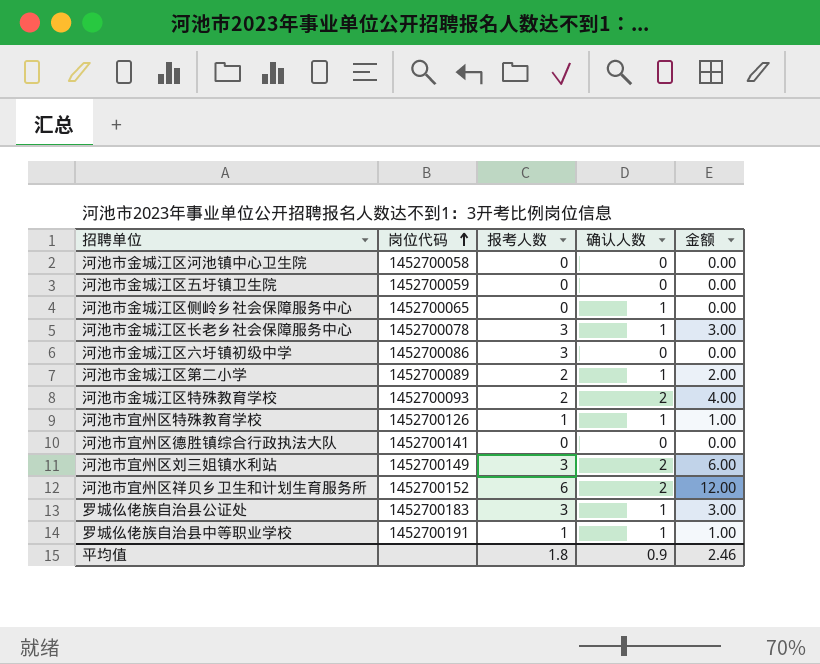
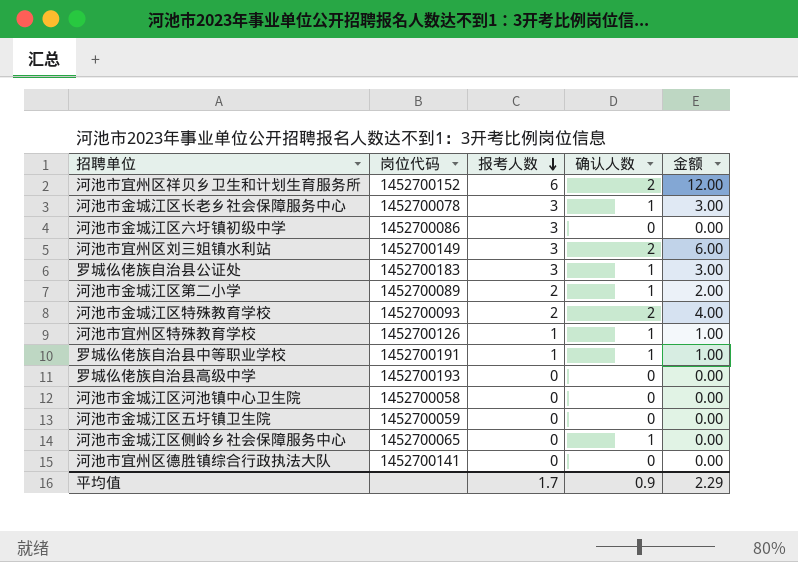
row order: 岗位代码 ascending -> 报考人数 descending
row 罗城仫佬族自治县高级中学: none -> 1452700193 | 0 | 0 | 0.00
平均值 | 报考人数: 1.8 -> 1.7
平均值 | 金额: 2.46 -> 2.29

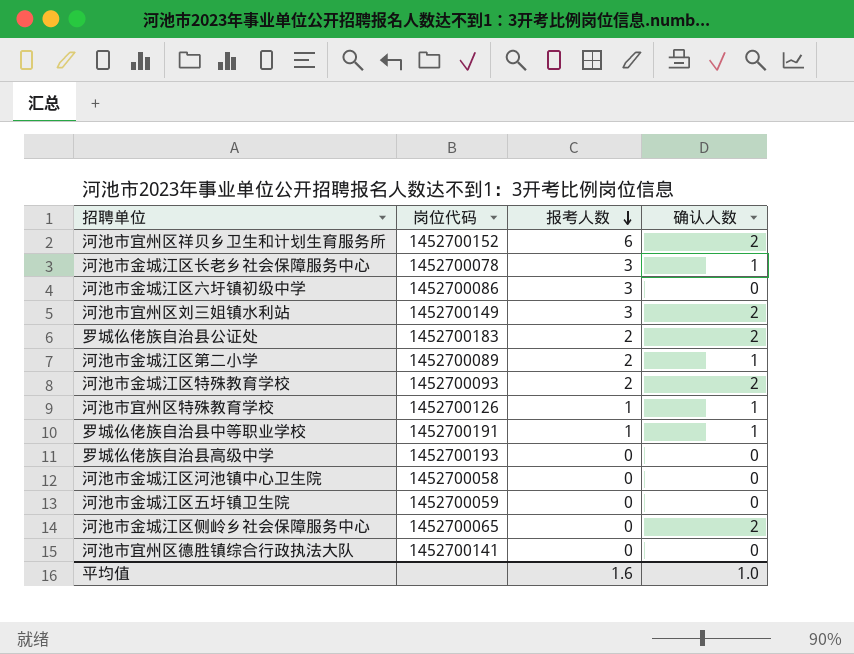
column 金额 | formula: [报考人数] * [确认人数] -> none
罗城仫佬族自治县公证处 | 报考人数: 3 -> 2
罗城仫佬族自治县公证处 | 确认人数: 1 -> 2
河池市金城江区侧岭乡社会保障服务中心 | 确认人数: 1 -> 2
平均值 | 报考人数: 1.7 -> 1.6
平均值 | 确认人数: 0.9 -> 1.0

